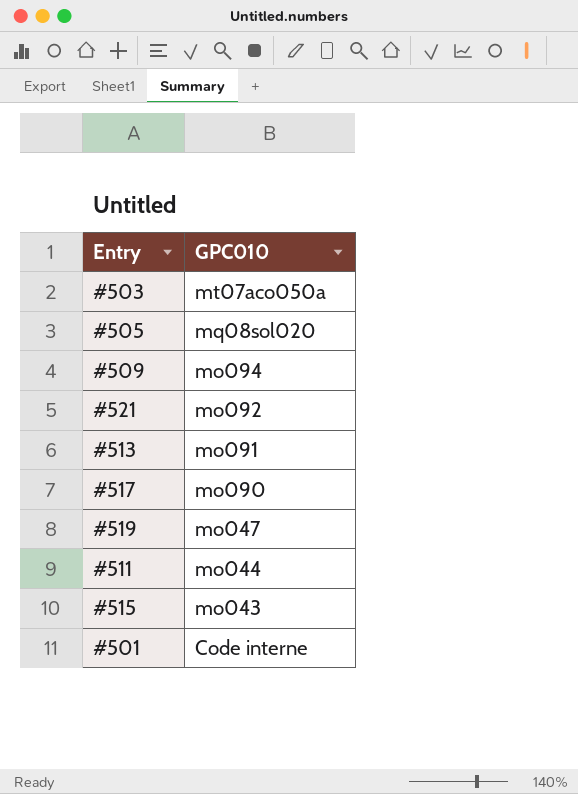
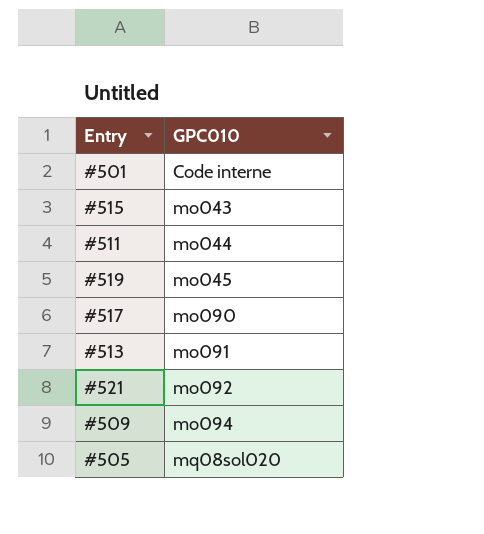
row order: GPC010 descending -> GPC010 ascending
row #503: mt07aco050a -> none
#519 | GPC010: mo047 -> mo045

